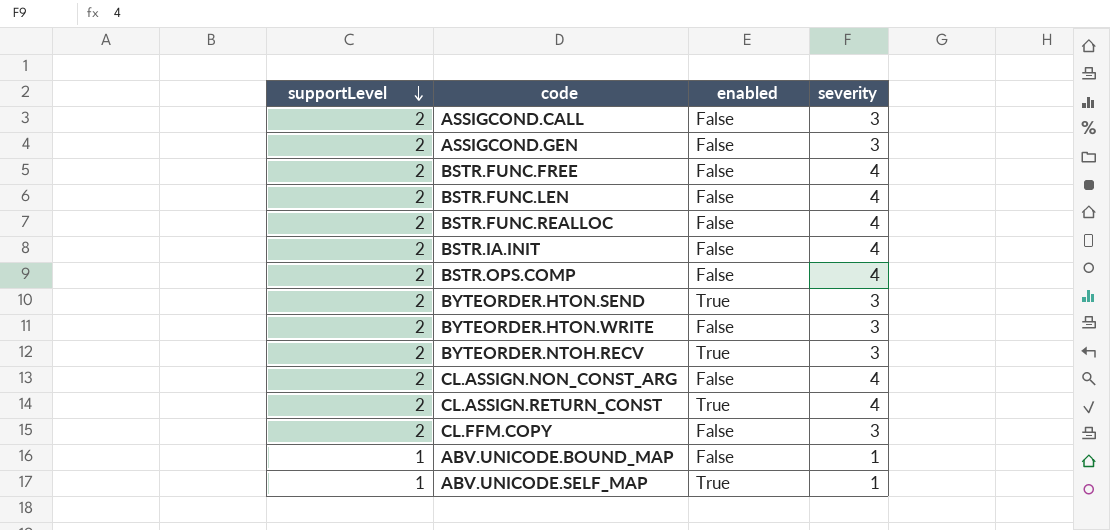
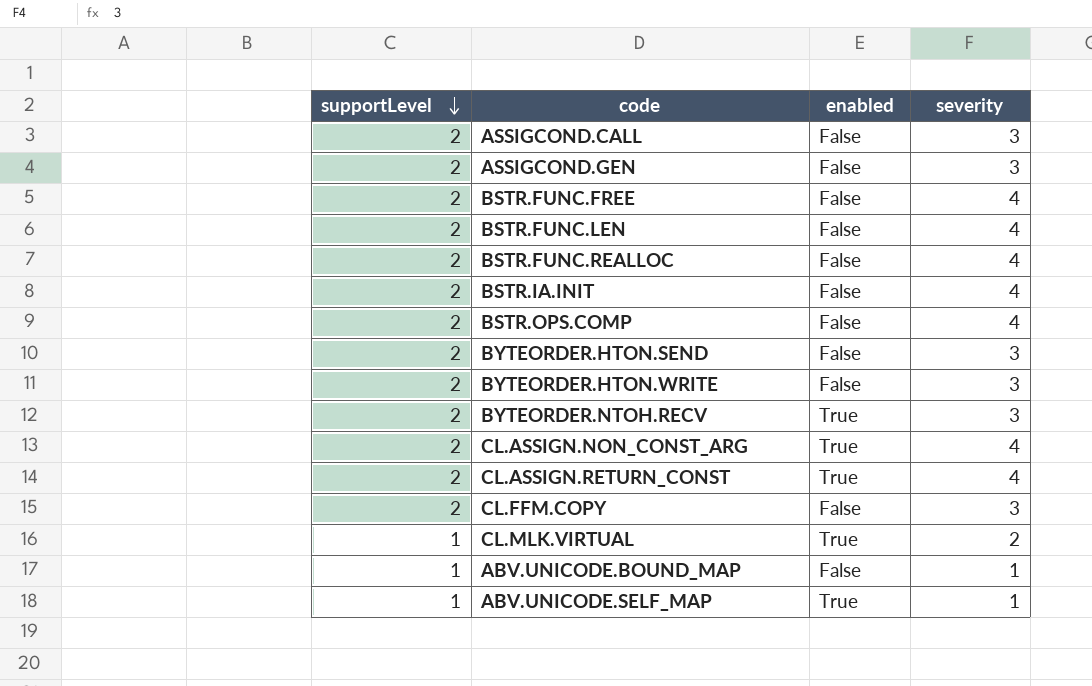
BYTEORDER.HTON.SEND | enabled: True -> False
CL.ASSIGN.NON_CONST_ARG | enabled: False -> True
row CL.MLK.VIRTUAL: none -> 1 | True | 2

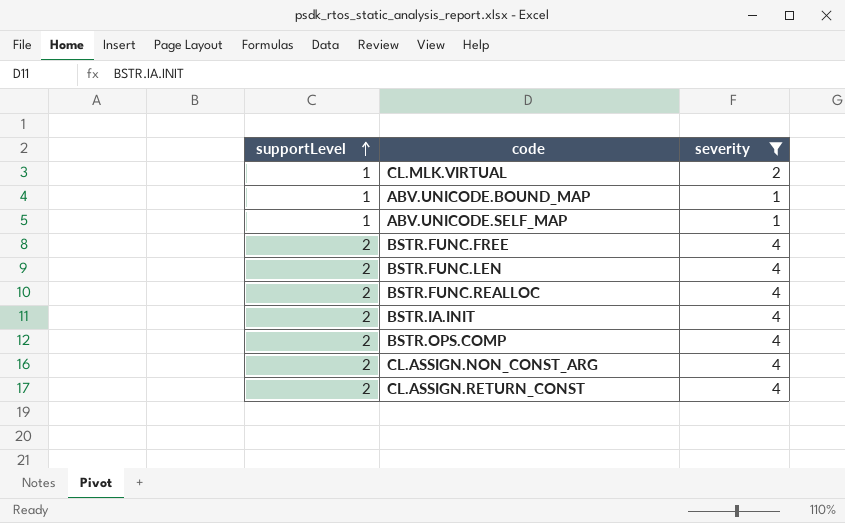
filter: none -> severity != 3
row order: supportLevel descending -> supportLevel ascending
column enabled | position: 3 -> none

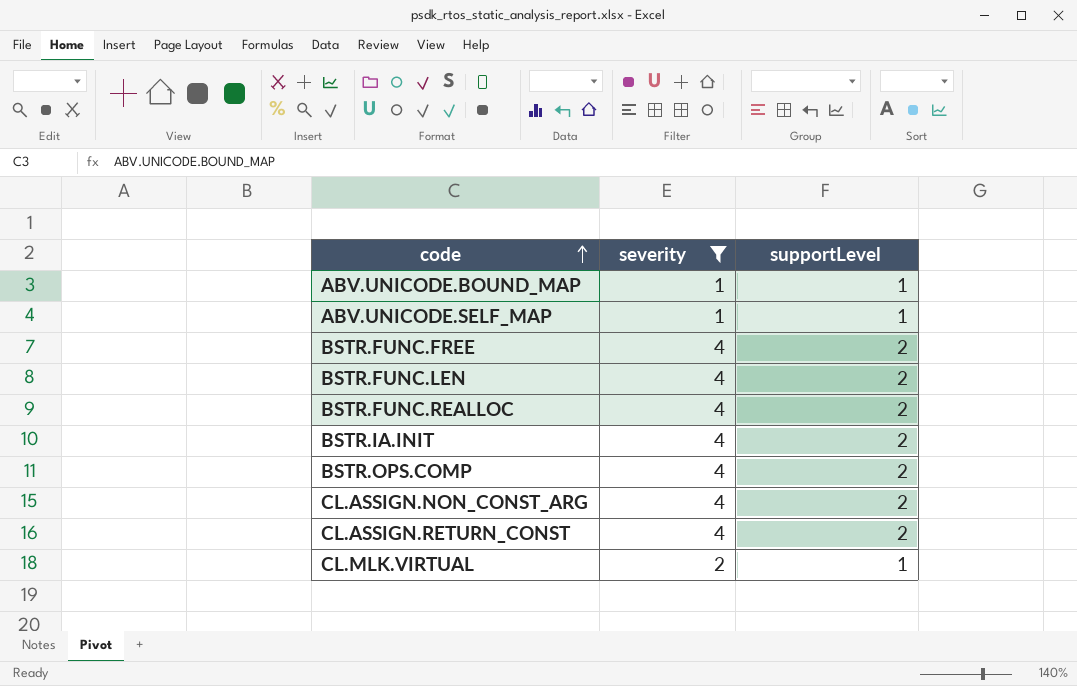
row order: supportLevel ascending -> code ascending
column supportLevel | position: 1 -> 3

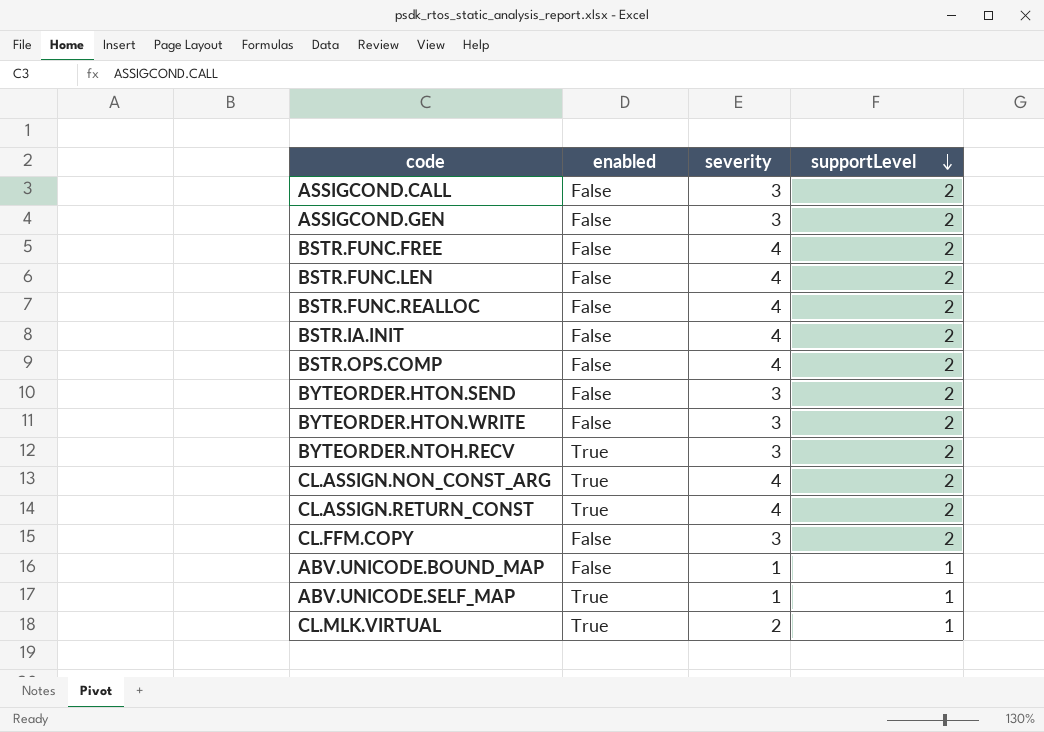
filter: severity != 3 -> none
row order: code ascending -> supportLevel descending
column enabled | position: none -> 2

